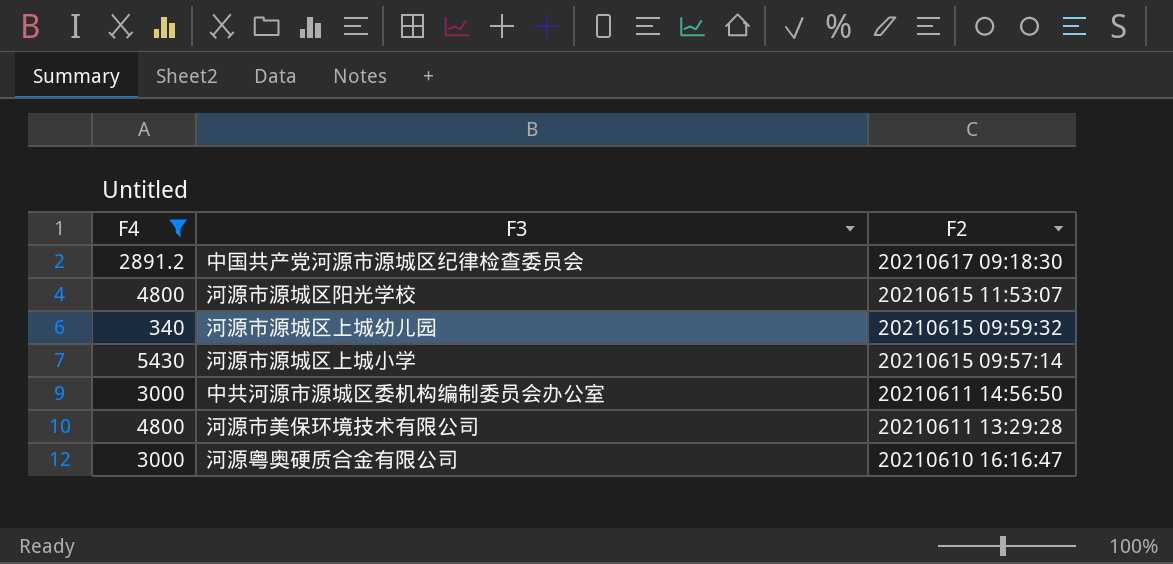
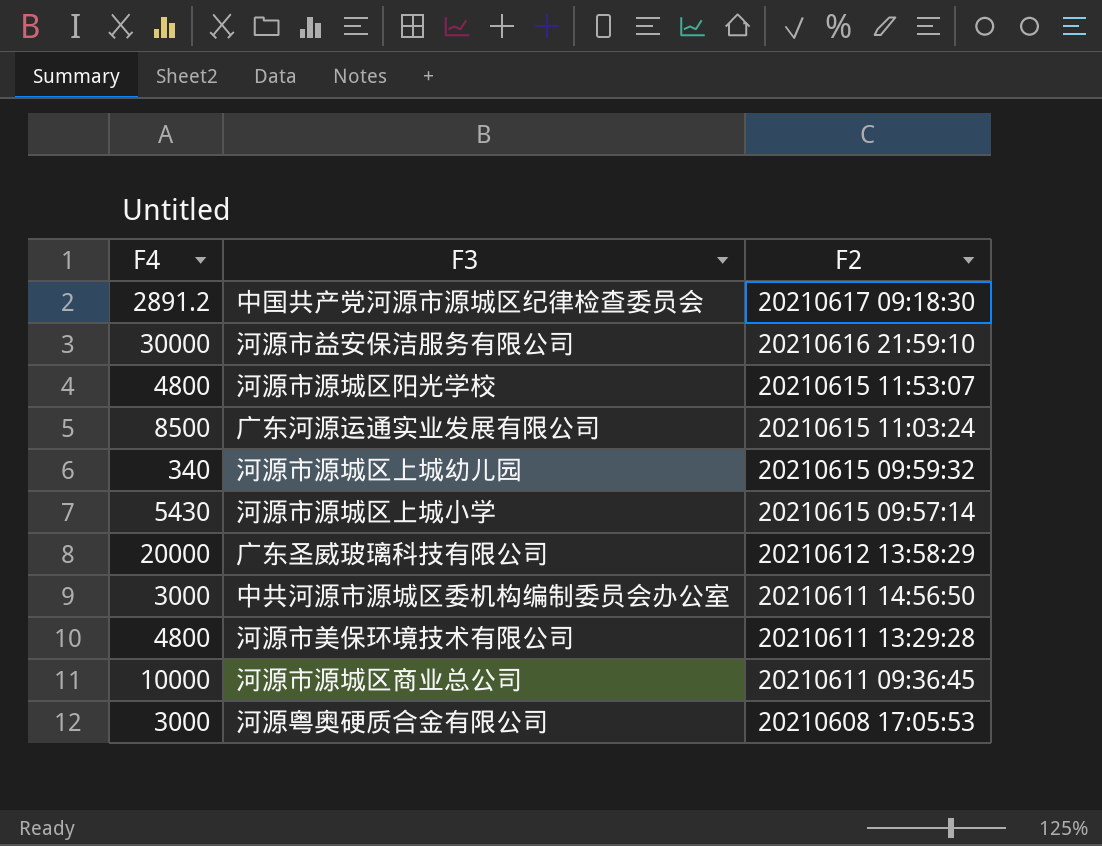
filter: F4 <= 5430 -> none
河源粤奥硬质合金有限公司 | F2: 20210610 16:16:47 -> 20210608 17:05:53

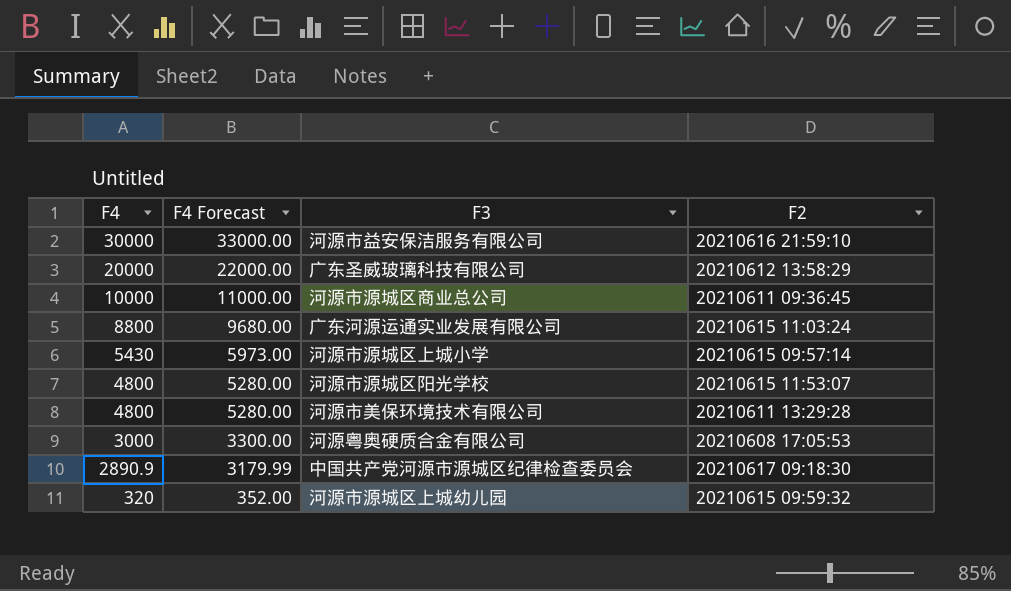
row order: F2 descending -> F4 descending
column F4 Forecast | formula: none -> [F4] * 1.1
row 中共河源市源城区委机构编制委员会办公室: 3000 | 20210611 14:56:50 -> none
广东河源运通实业发展有限公司 | F4: 8500 -> 8800
中国共产党河源市源城区纪律检查委员会 | F4: 2891.2 -> 2890.9
河源市源城区上城幼儿园 | F4: 340 -> 320

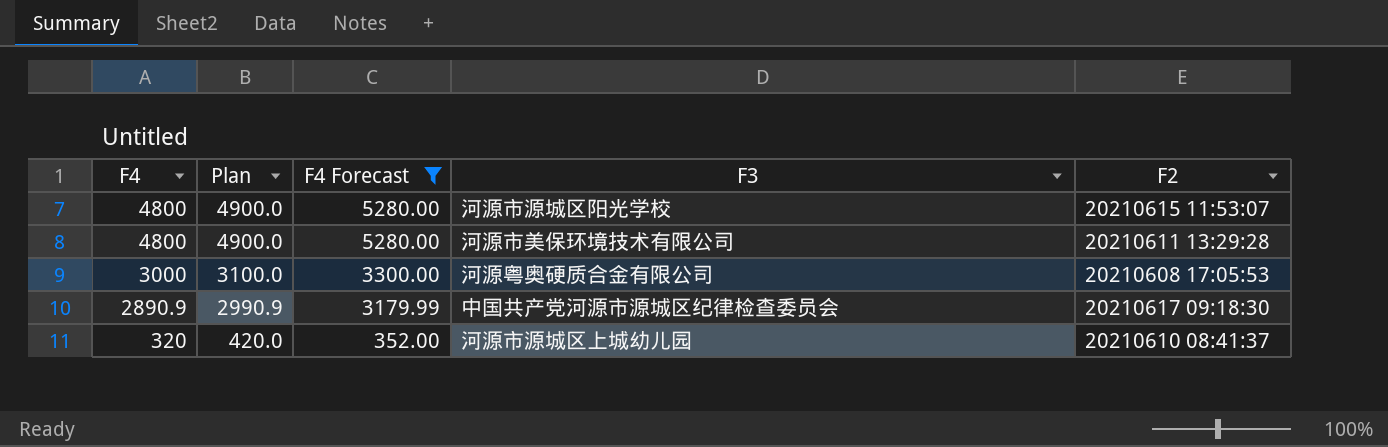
filter: none -> F4 Forecast <= 5280.00
column Plan | formula: none -> [F4] + 100
河源市源城区上城幼儿园 | F2: 20210615 09:59:32 -> 20210610 08:41:37

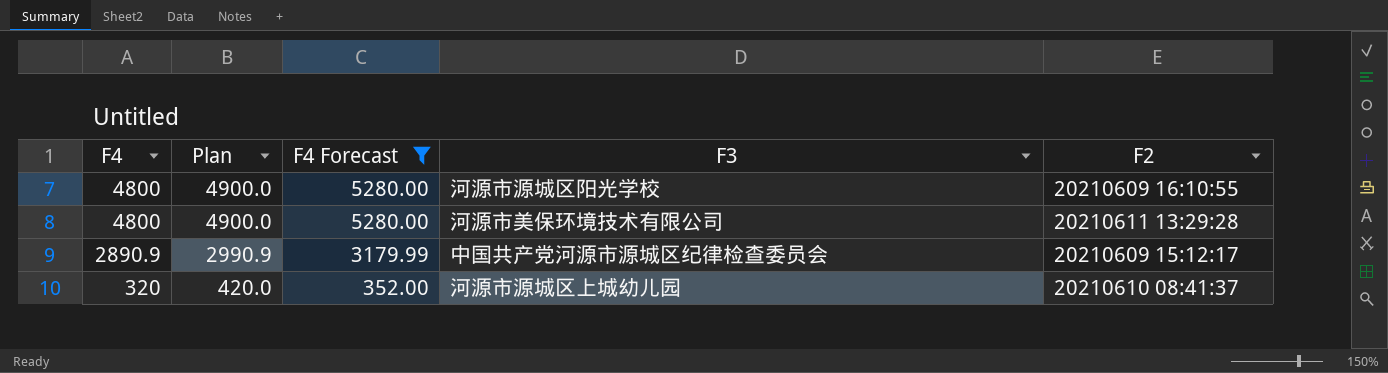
row 河源粤奥硬质合金有限公司: 3000 | 3100.0 | 3300.00 | 20210608 17:05:53 -> none
河源市源城区阳光学校 | F2: 20210615 11:53:07 -> 20210609 16:10:55
中国共产党河源市源城区纪律检查委员会 | F2: 20210617 09:18:30 -> 20210609 15:12:17

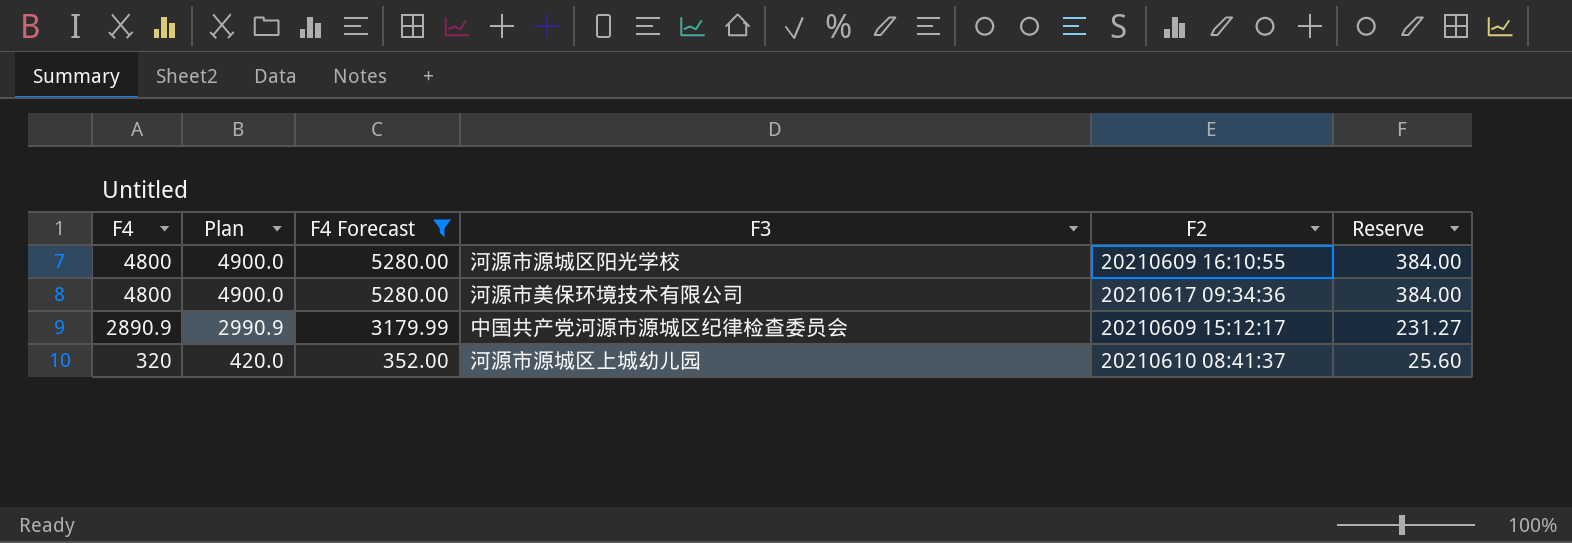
column Reserve | formula: none -> [F4] * 0.08
河源市美保环境技术有限公司 | F2: 20210611 13:29:28 -> 20210617 09:34:36

